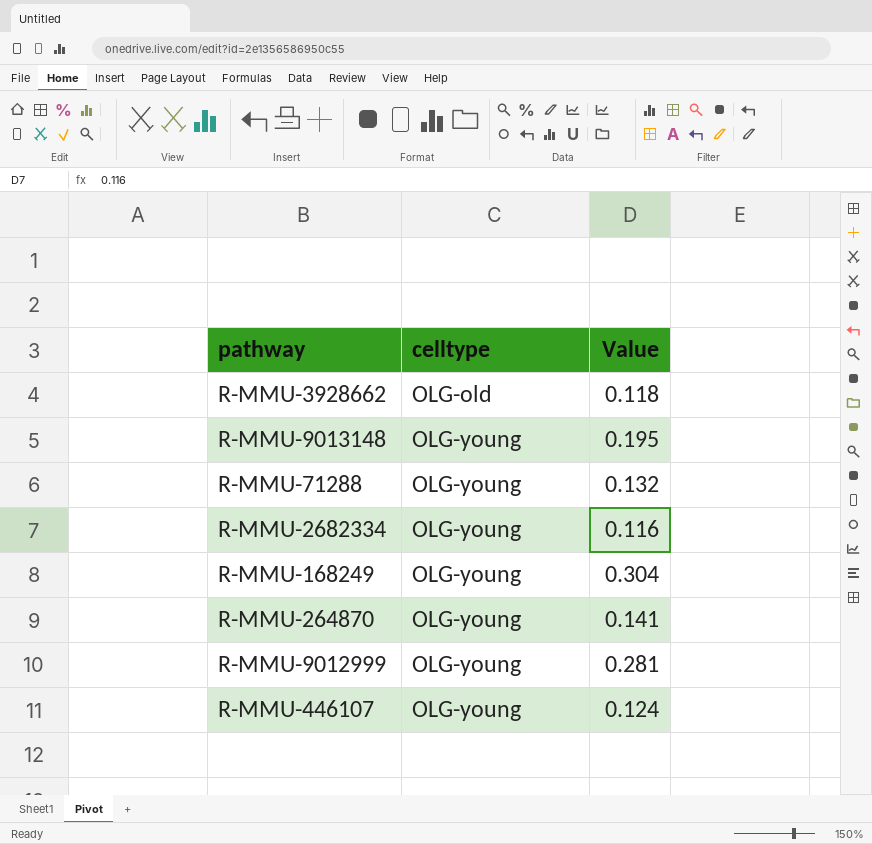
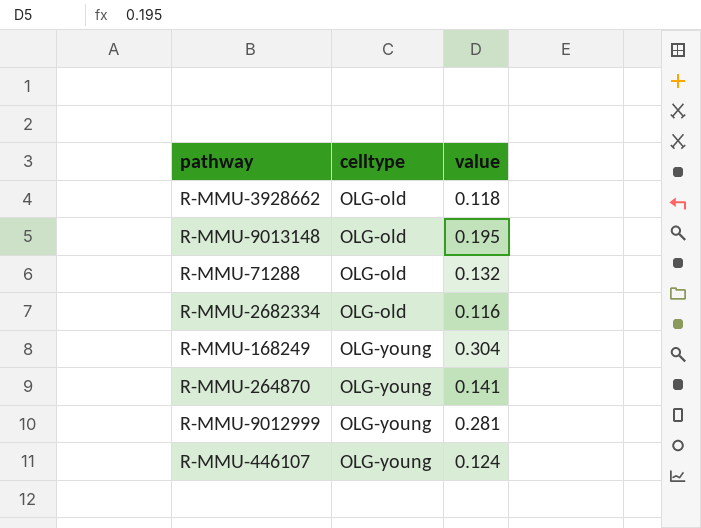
column name: Value -> value
R-MMU-9013148 | celltype: OLG-young -> OLG-old
R-MMU-71288 | celltype: OLG-young -> OLG-old
R-MMU-2682334 | celltype: OLG-young -> OLG-old

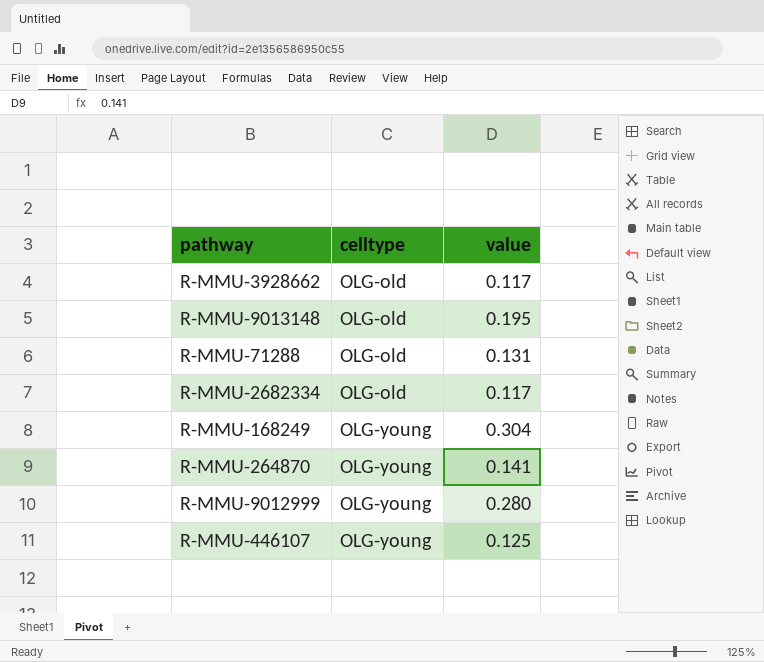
R-MMU-3928662 | value: 0.118 -> 0.117
R-MMU-71288 | value: 0.132 -> 0.131
R-MMU-2682334 | value: 0.116 -> 0.117
R-MMU-9012999 | value: 0.281 -> 0.280
R-MMU-446107 | value: 0.124 -> 0.125

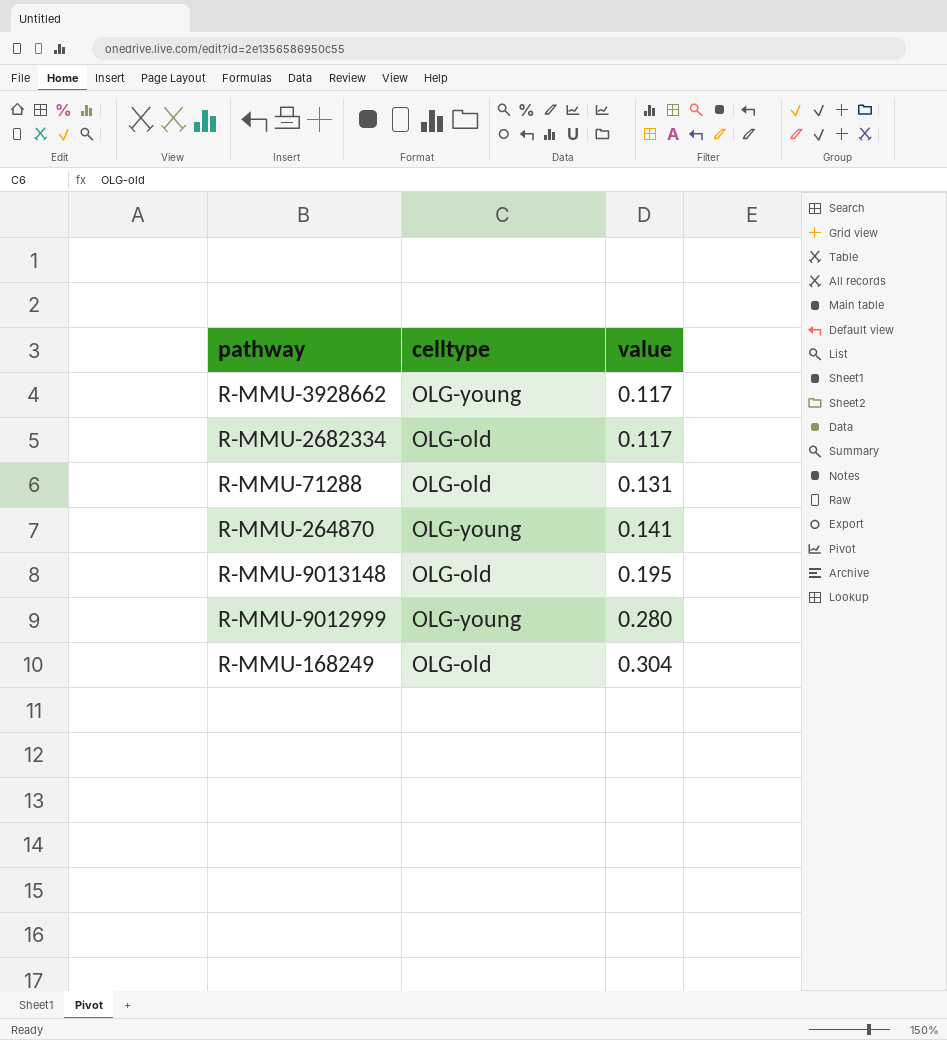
row order: celltype ascending -> value ascending
row R-MMU-446107: OLG-young | 0.125 -> none
R-MMU-3928662 | celltype: OLG-old -> OLG-young
R-MMU-168249 | celltype: OLG-young -> OLG-old

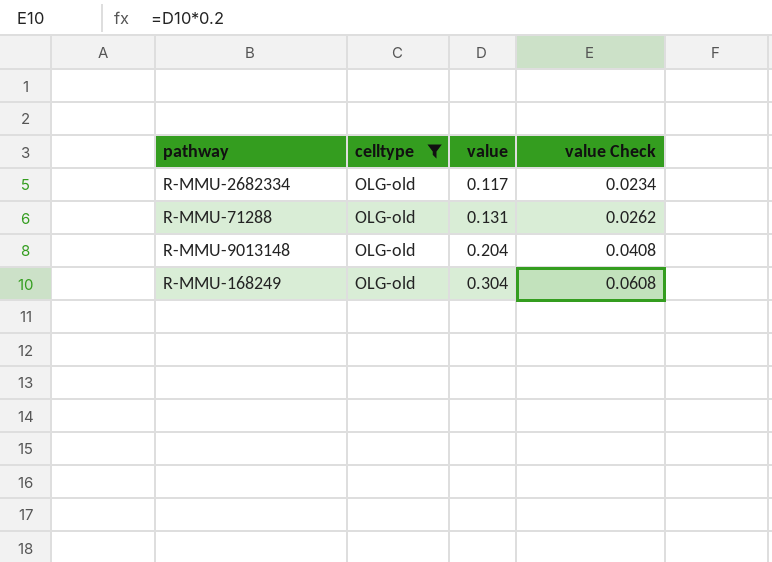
filter: none -> celltype = OLG-old
column value Check | formula: none -> [value] * 0.2
R-MMU-9013148 | value: 0.195 -> 0.204

